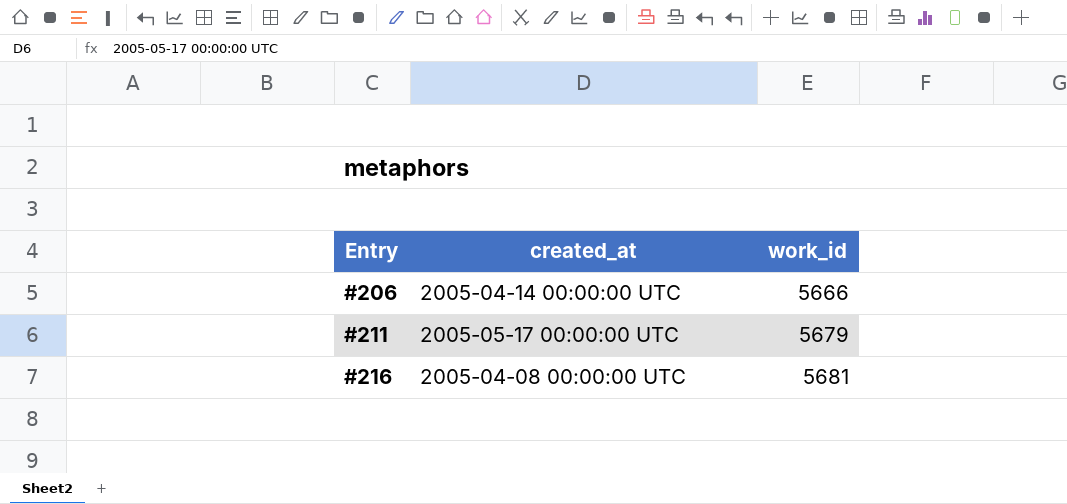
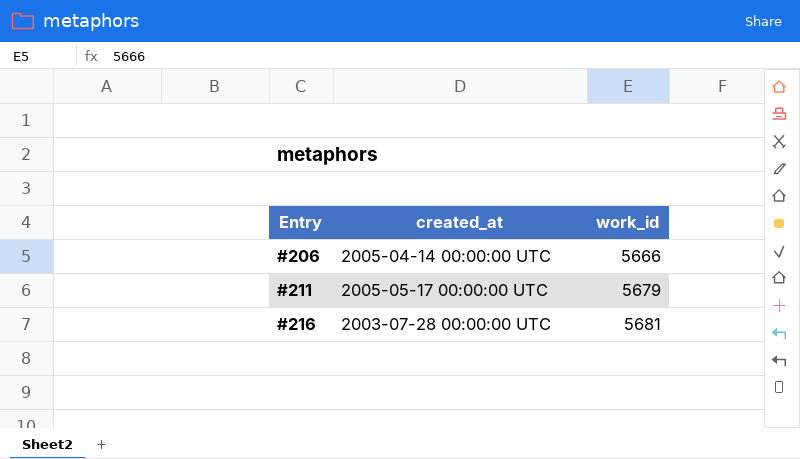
#216 | created_at: 2005-04-08 00:00:00 UTC -> 2003-07-28 00:00:00 UTC

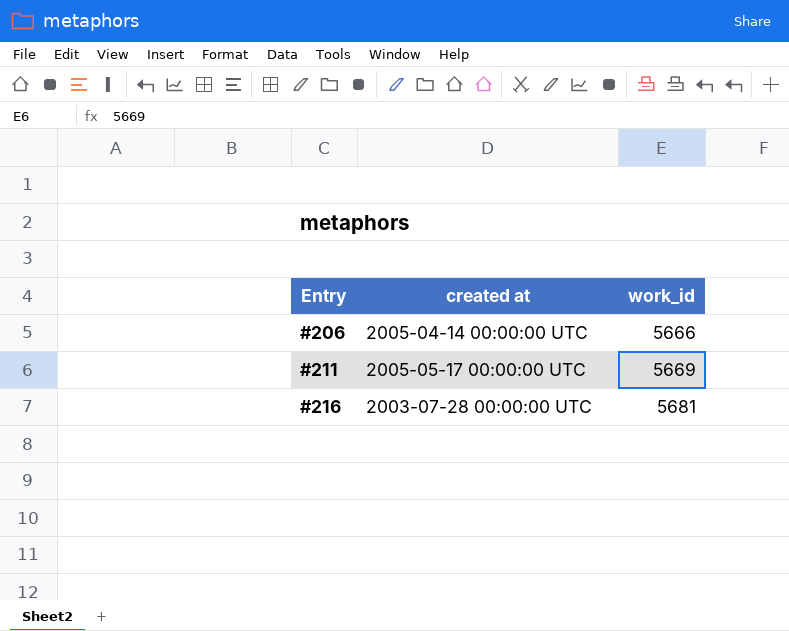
column name: created_at -> created at
#211 | work_id: 5679 -> 5669

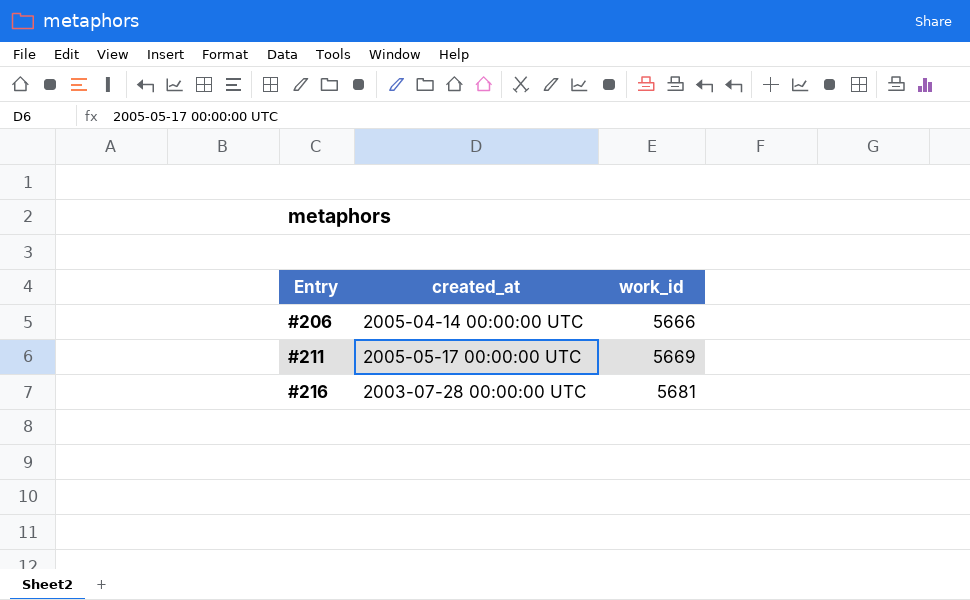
column name: created at -> created_at

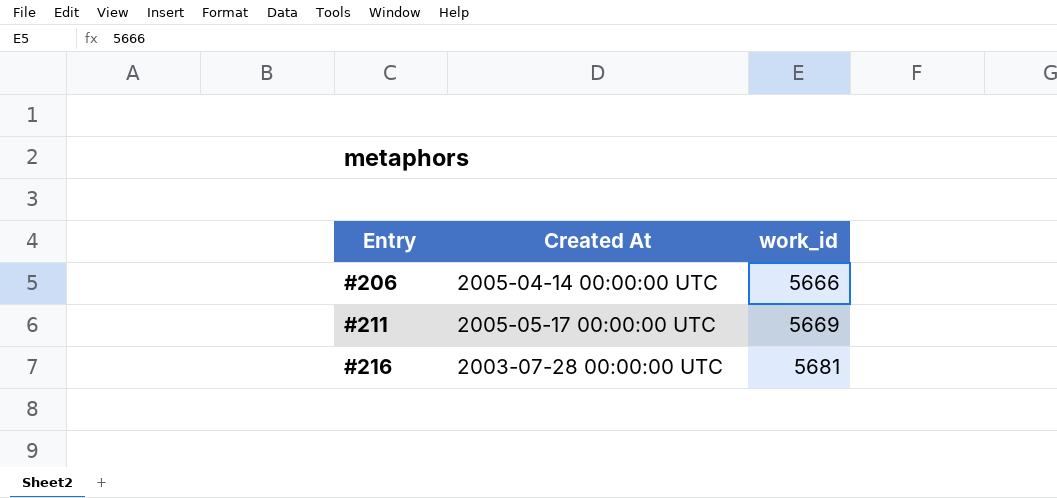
column name: created_at -> Created At

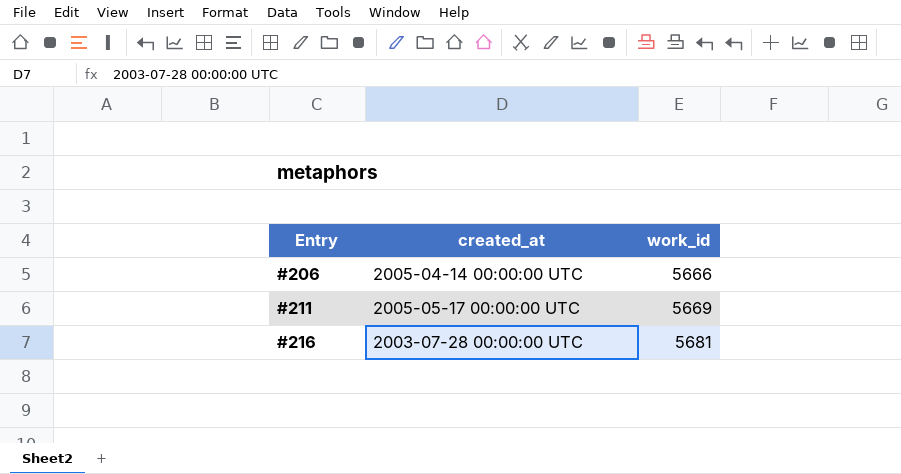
column name: Created At -> created_at

